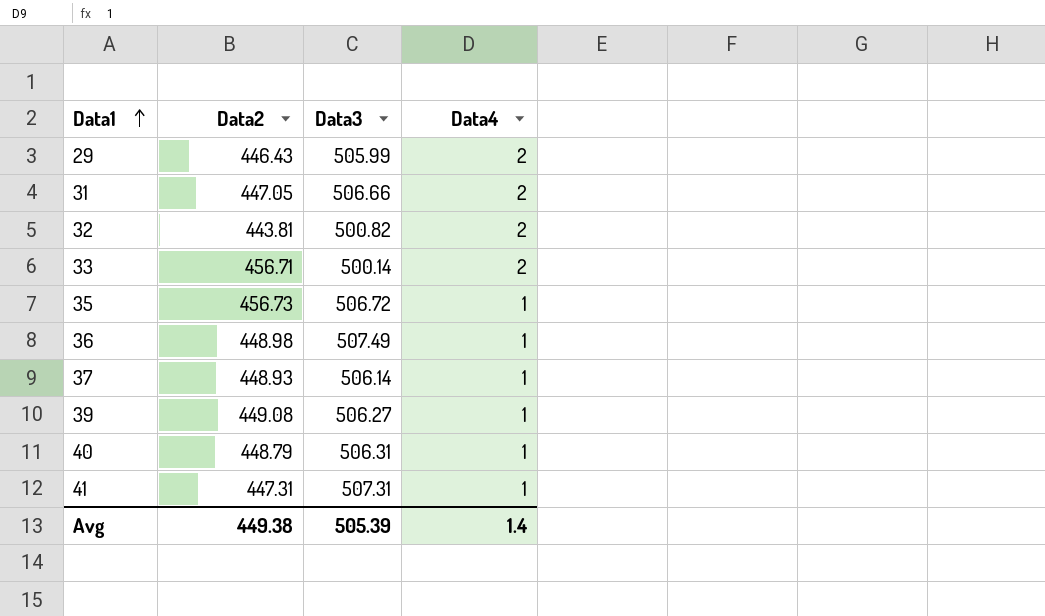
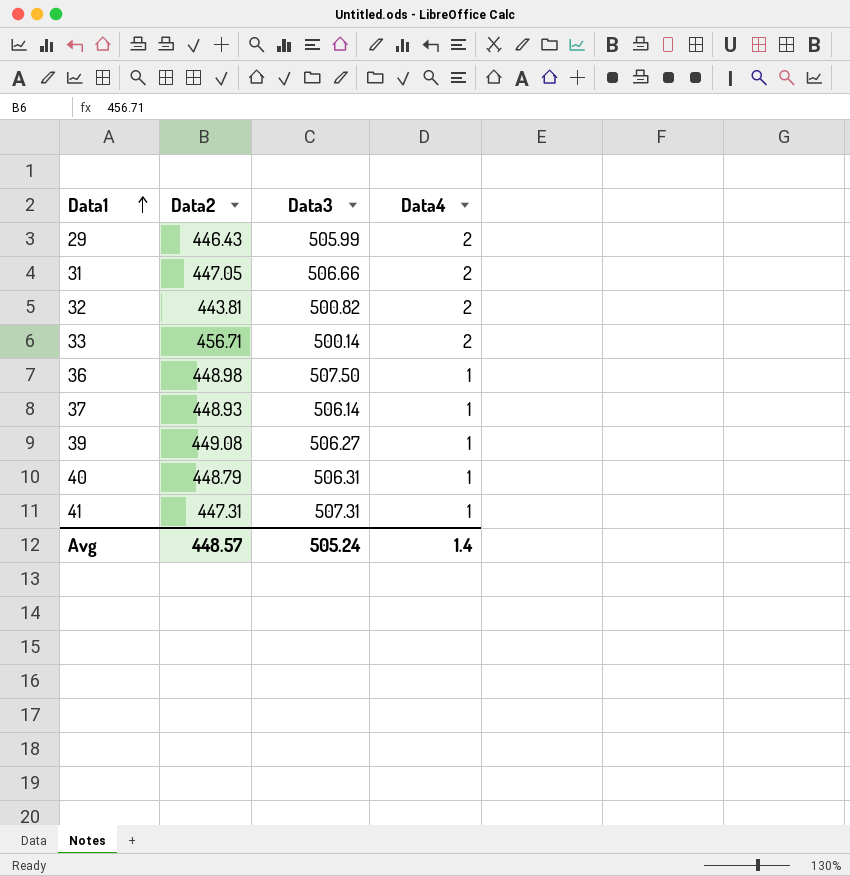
row 35: 456.73 | 506.72 | 1 -> none
36 | Data3: 507.49 -> 507.50
Avg | Data2: 449.38 -> 448.57
Avg | Data3: 505.39 -> 505.24

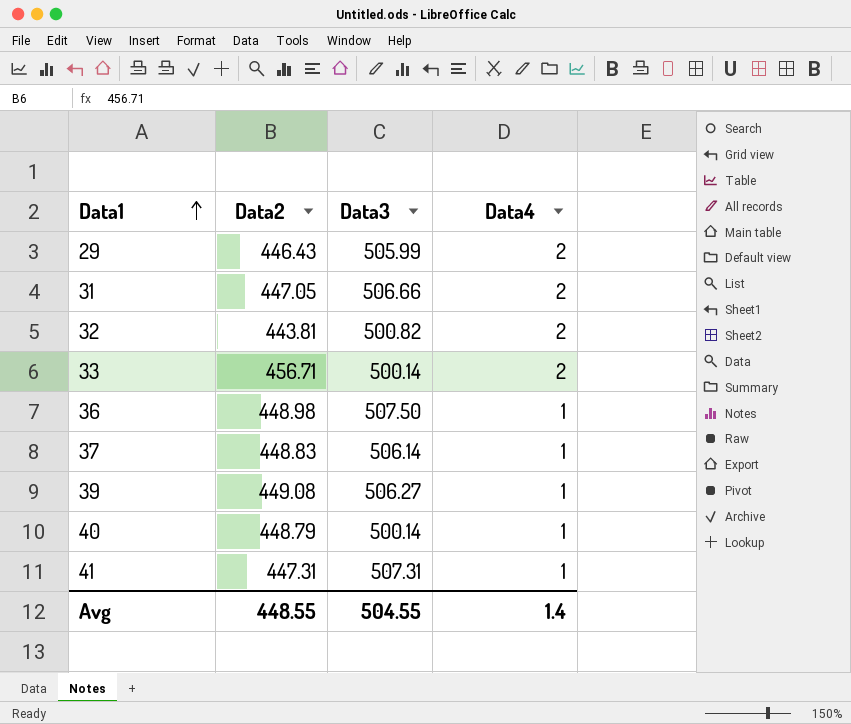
37 | Data2: 448.93 -> 448.83
40 | Data3: 506.31 -> 500.14
Avg | Data2: 448.57 -> 448.55
Avg | Data3: 505.24 -> 504.55

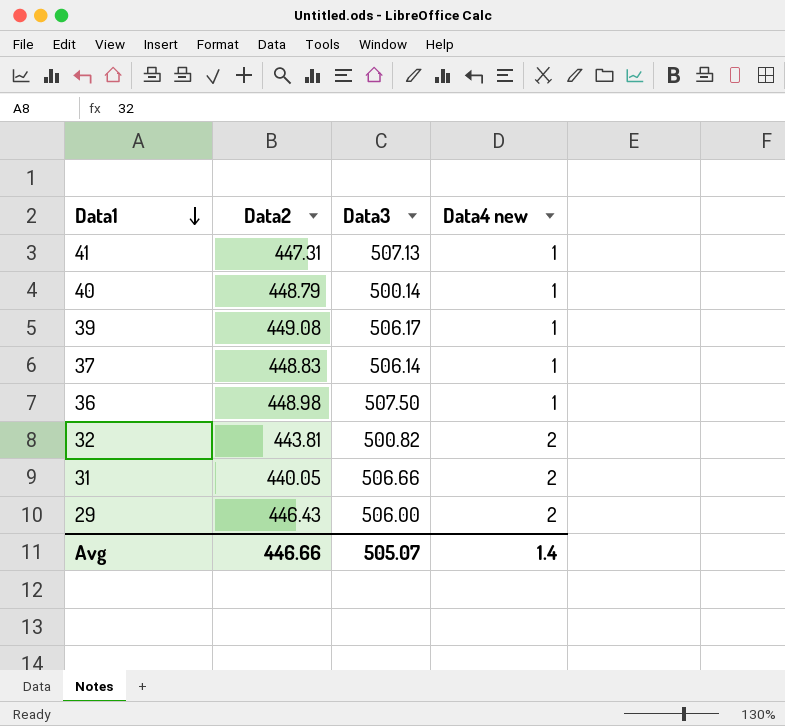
row order: Data1 ascending -> Data1 descending
column name: Data4 -> Data4 new
row 33: 456.71 | 500.14 | 2 -> none
41 | Data3: 507.31 -> 507.13
39 | Data3: 506.27 -> 506.17
31 | Data2: 447.05 -> 440.05
29 | Data3: 505.99 -> 506.00
Avg | Data2: 448.55 -> 446.66
Avg | Data3: 504.55 -> 505.07

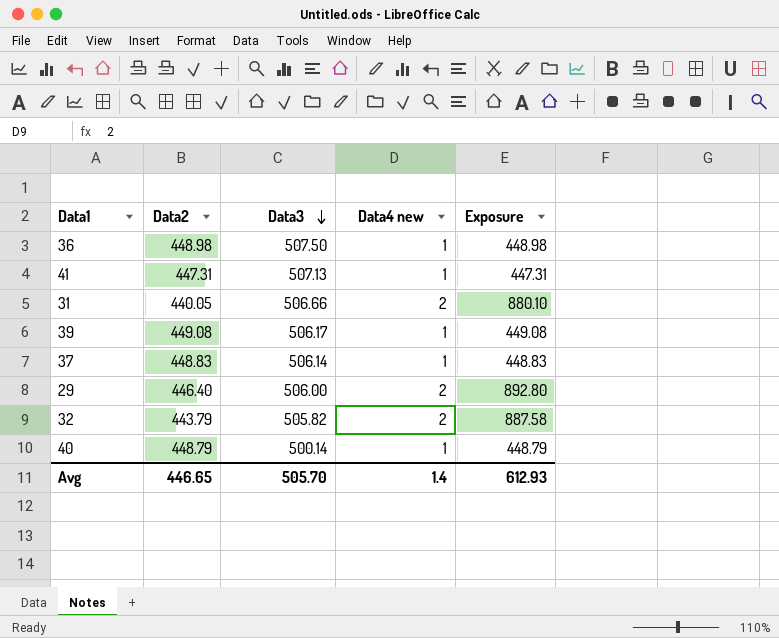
row order: Data1 descending -> Data3 descending
column Exposure | formula: none -> [Data2] * [Data4 new]
29 | Data2: 446.43 -> 446.40
32 | Data2: 443.81 -> 443.79
32 | Data3: 500.82 -> 505.82
Avg | Data2: 446.66 -> 446.65
Avg | Data3: 505.07 -> 505.70

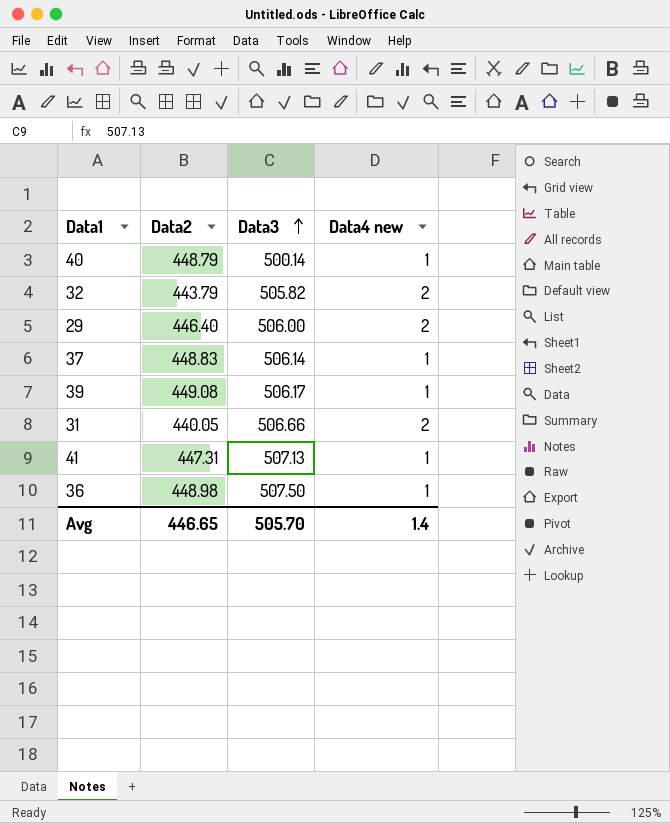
row order: Data3 descending -> Data3 ascending
column Exposure | formula: [Data2] * [Data4 new] -> none

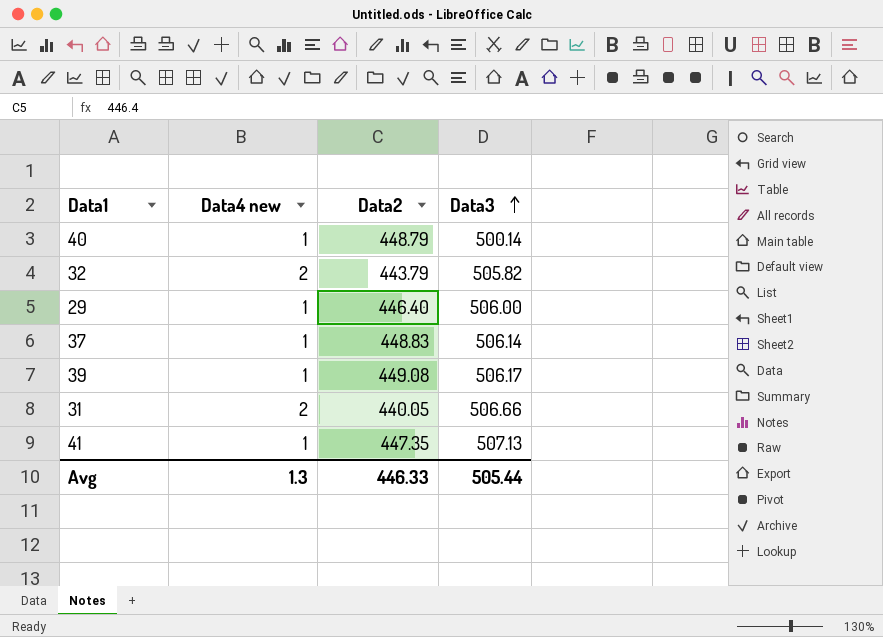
column Data4 new | position: 4 -> 2
row 36: 448.98 | 507.50 | 1 -> none
29 | Data4 new: 2 -> 1
41 | Data2: 447.31 -> 447.35
Avg | Data4 new: 1.4 -> 1.3
Avg | Data2: 446.65 -> 446.33
Avg | Data3: 505.70 -> 505.44

